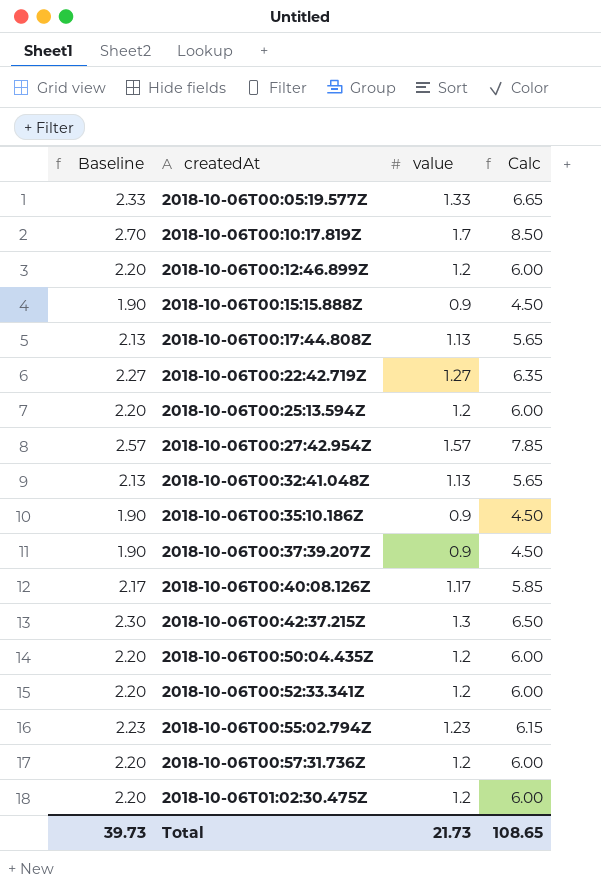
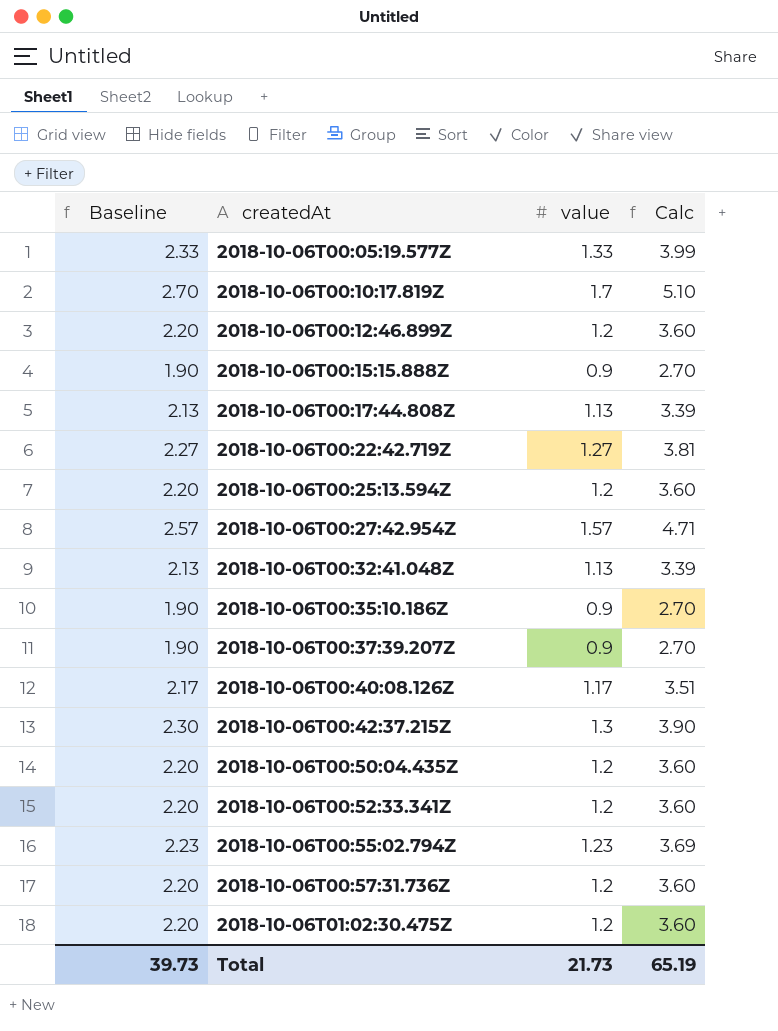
column Calc | formula: [value] * 5 -> [value] * 3
Total | Calc: 108.65 -> 65.19

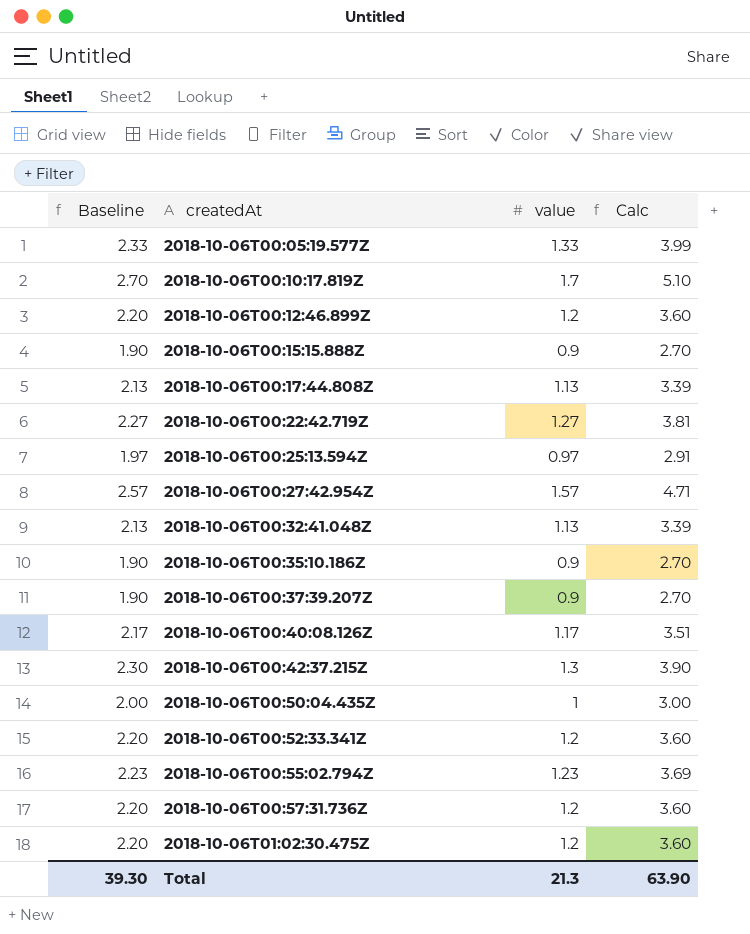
2018-10-06T00:25:13.594Z | Baseline: 2.20 -> 1.97
2018-10-06T00:25:13.594Z | value: 1.2 -> 0.97
2018-10-06T00:25:13.594Z | Calc: 3.60 -> 2.91
2018-10-06T00:50:04.435Z | Baseline: 2.20 -> 2.00
2018-10-06T00:50:04.435Z | value: 1.2 -> 1
2018-10-06T00:50:04.435Z | Calc: 3.60 -> 3.00
Total | Baseline: 39.73 -> 39.30
Total | value: 21.73 -> 21.3
Total | Calc: 65.19 -> 63.90

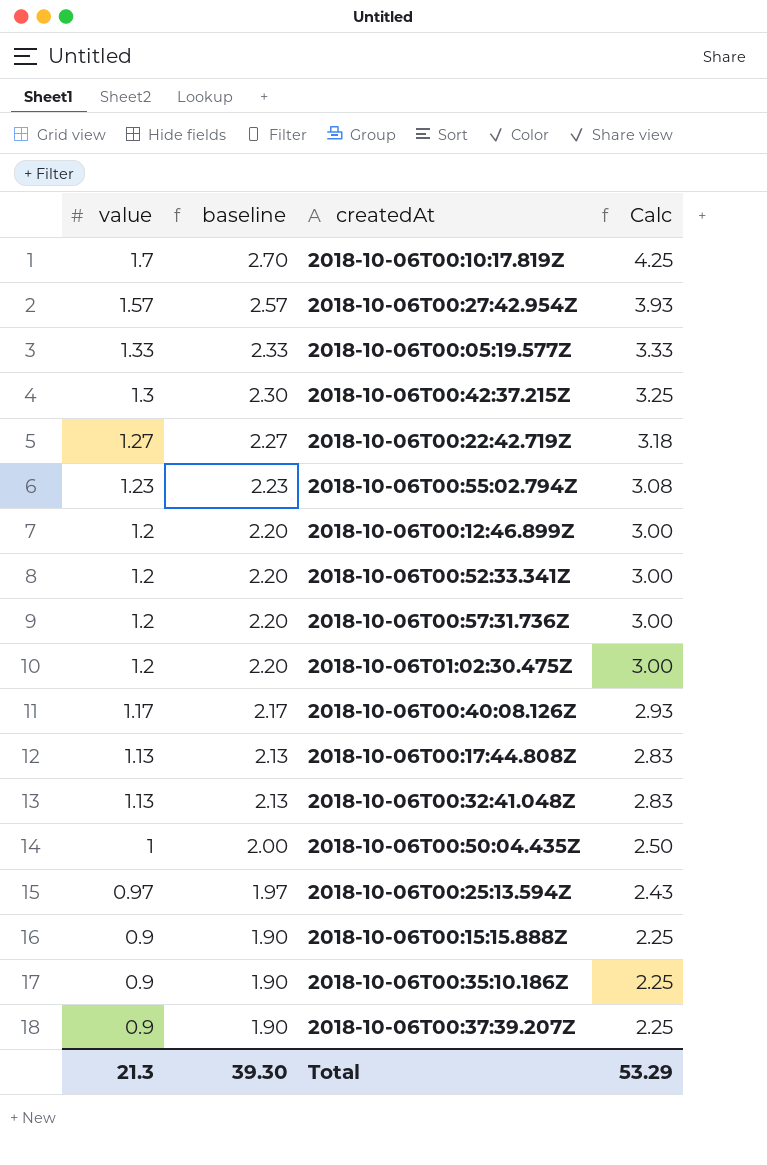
row order: createdAt ascending -> value descending
column value | position: 3 -> 1
column name: Baseline -> baseline
column Calc | formula: [value] * 3 -> [value] * 2.5
Total | Calc: 63.90 -> 53.29

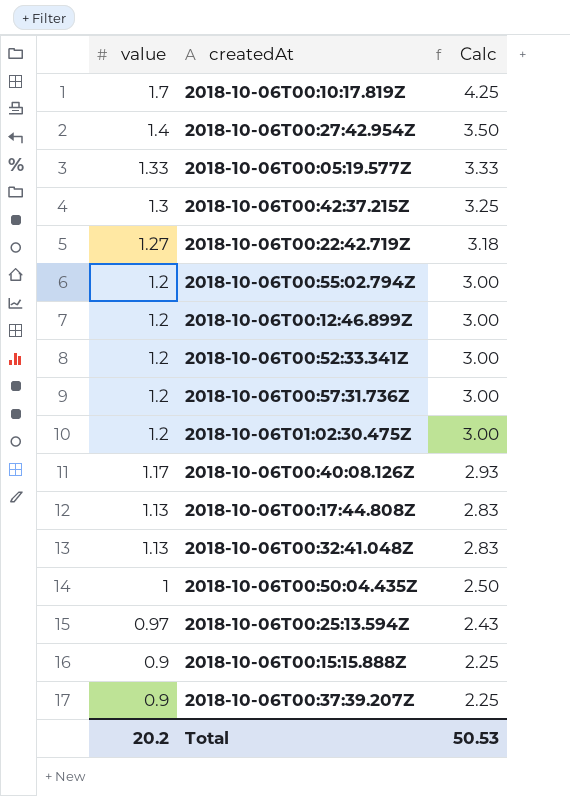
column baseline | formula: [value] + 1 -> none
row 2018-10-06T00:35:10.186Z: 0.9 | 1.90 | 2.25 -> none
2018-10-06T00:27:42.954Z | value: 1.57 -> 1.4
2018-10-06T00:27:42.954Z | Calc: 3.93 -> 3.50
2018-10-06T00:55:02.794Z | value: 1.23 -> 1.2
2018-10-06T00:55:02.794Z | Calc: 3.08 -> 3.00
Total | value: 21.3 -> 20.2
Total | Calc: 53.29 -> 50.53

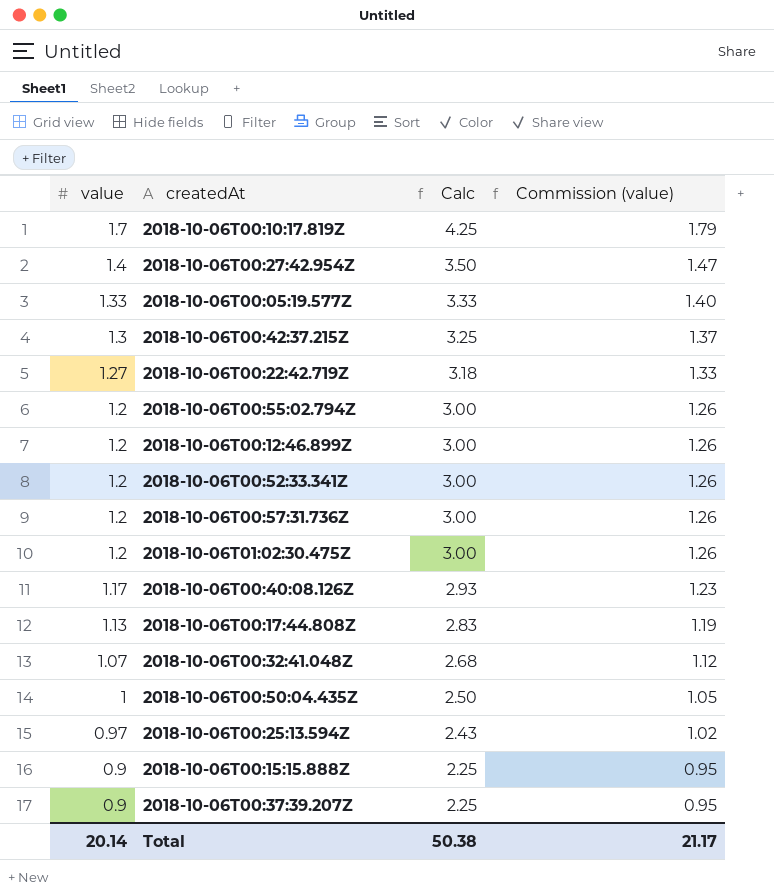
column Commission (value) | formula: none -> [value] * 1.05
2018-10-06T00:32:41.048Z | value: 1.13 -> 1.07
2018-10-06T00:32:41.048Z | Calc: 2.83 -> 2.68
Total | value: 20.2 -> 20.14
Total | Calc: 50.53 -> 50.38

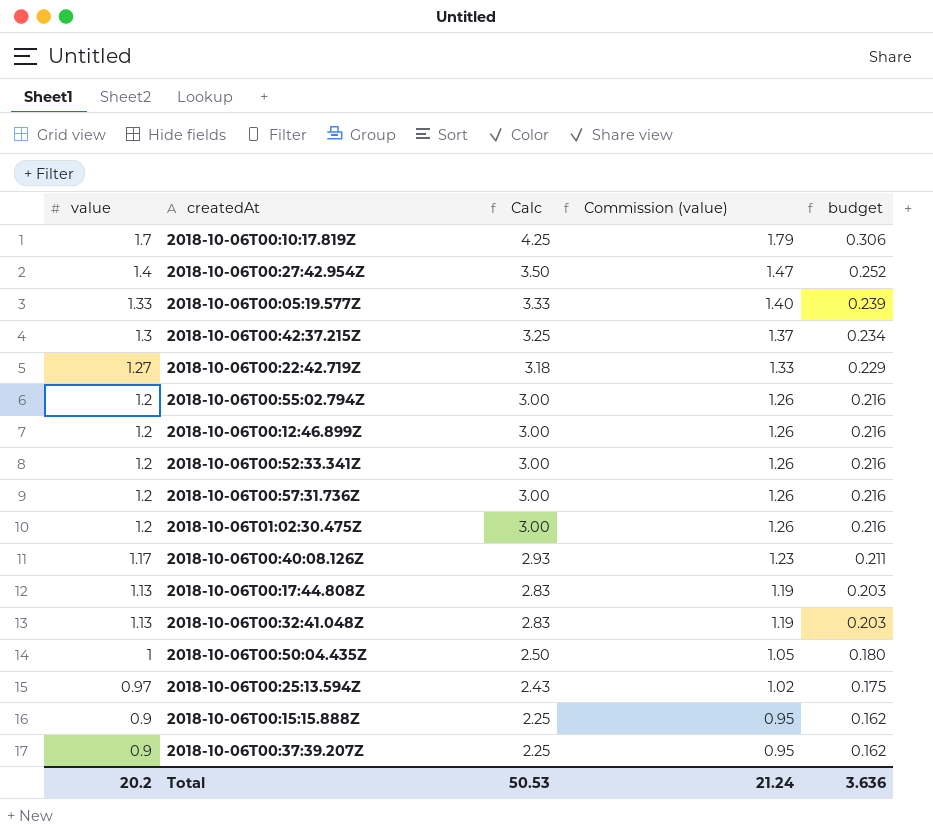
column budget | formula: none -> [value] * 0.18
2018-10-06T00:32:41.048Z | value: 1.07 -> 1.13
2018-10-06T00:32:41.048Z | Calc: 2.68 -> 2.83
2018-10-06T00:32:41.048Z | Commission (value): 1.12 -> 1.19
Total | value: 20.14 -> 20.2
Total | Calc: 50.38 -> 50.53
Total | Commission (value): 21.17 -> 21.24

